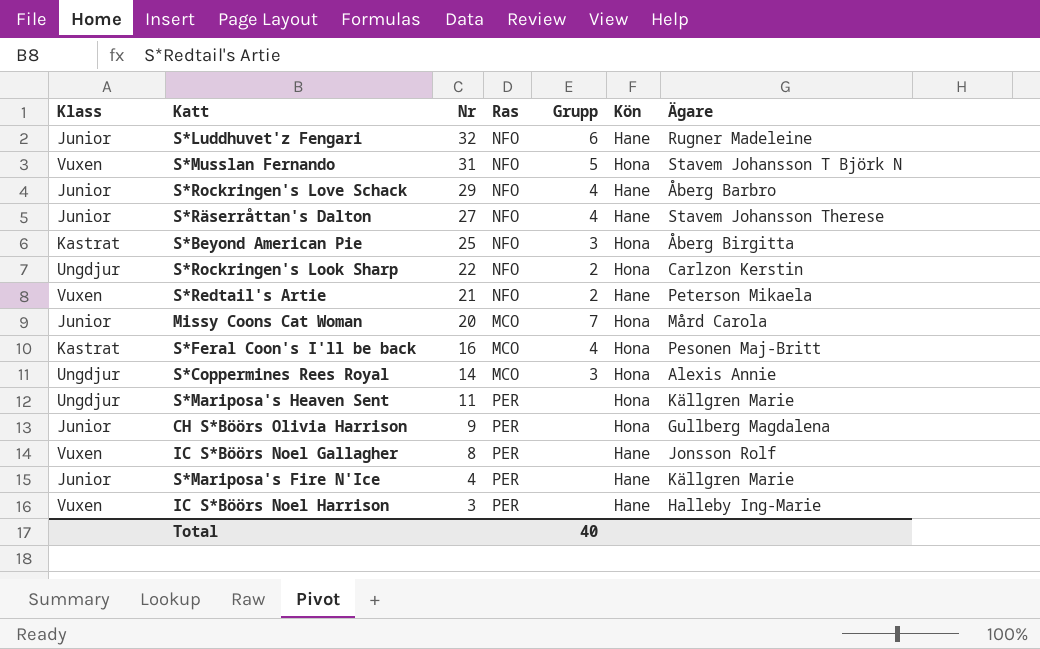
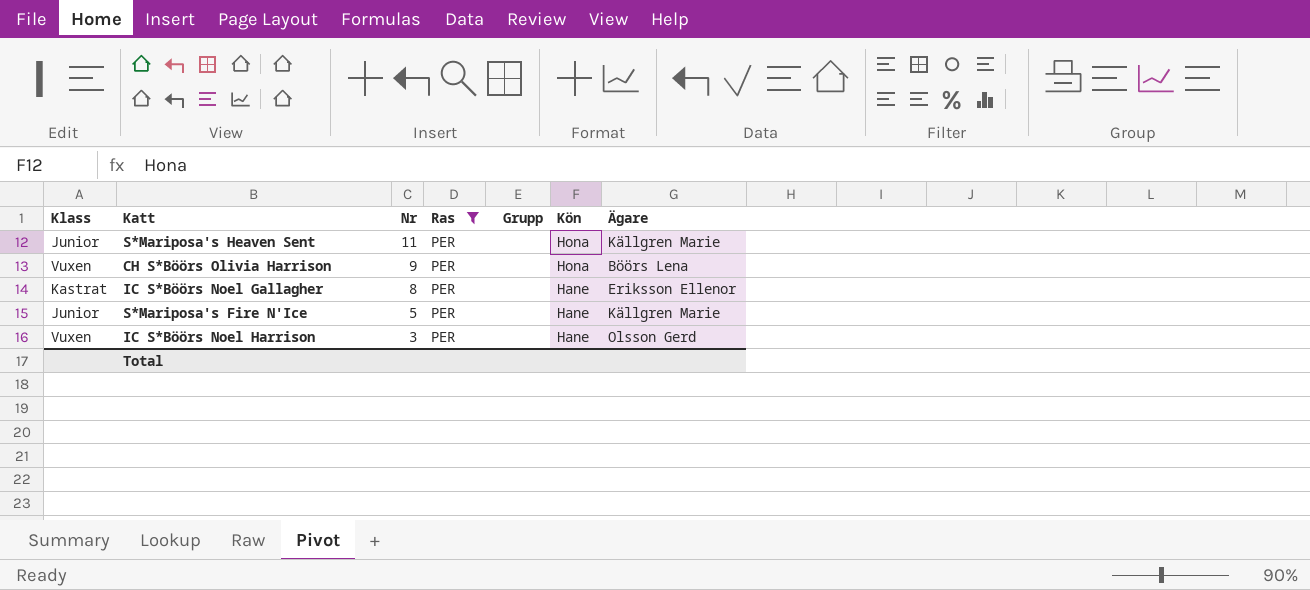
filter: none -> Ras = PER
S*Mariposa's Heaven Sent | Klass: Ungdjur -> Junior
CH S*Böörs Olivia Harrison | Klass: Junior -> Vuxen
CH S*Böörs Olivia Harrison | Ägare: Gullberg Magdalena -> Böörs Lena
IC S*Böörs Noel Gallagher | Klass: Vuxen -> Kastrat
IC S*Böörs Noel Gallagher | Ägare: Jonsson Rolf -> Eriksson Ellenor
S*Mariposa's Fire N'Ice | Nr: 4 -> 5
IC S*Böörs Noel Harrison | Ägare: Halleby Ing-Marie -> Olsson Gerd
Total | Grupp: 40 -> none

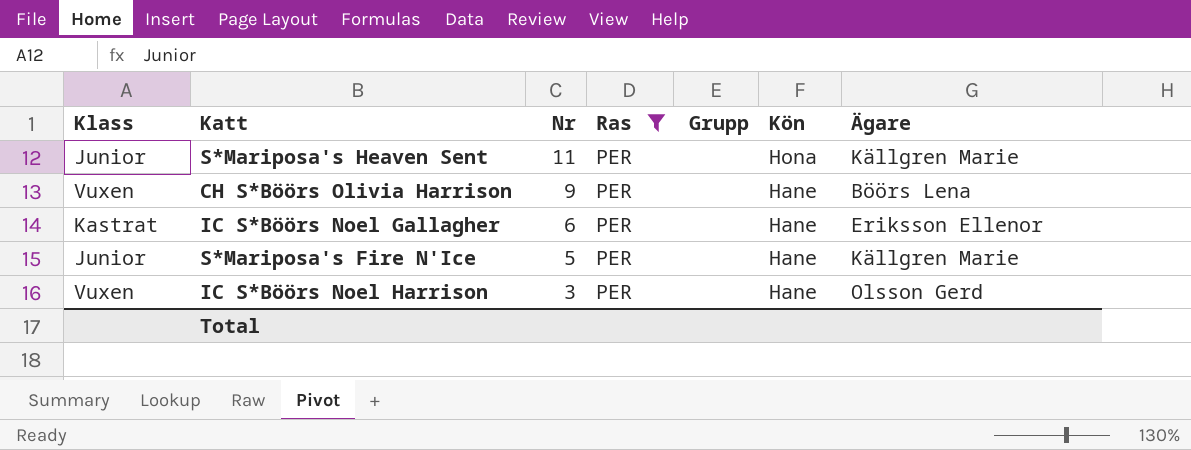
CH S*Böörs Olivia Harrison | Kön: Hona -> Hane
IC S*Böörs Noel Gallagher | Nr: 8 -> 6

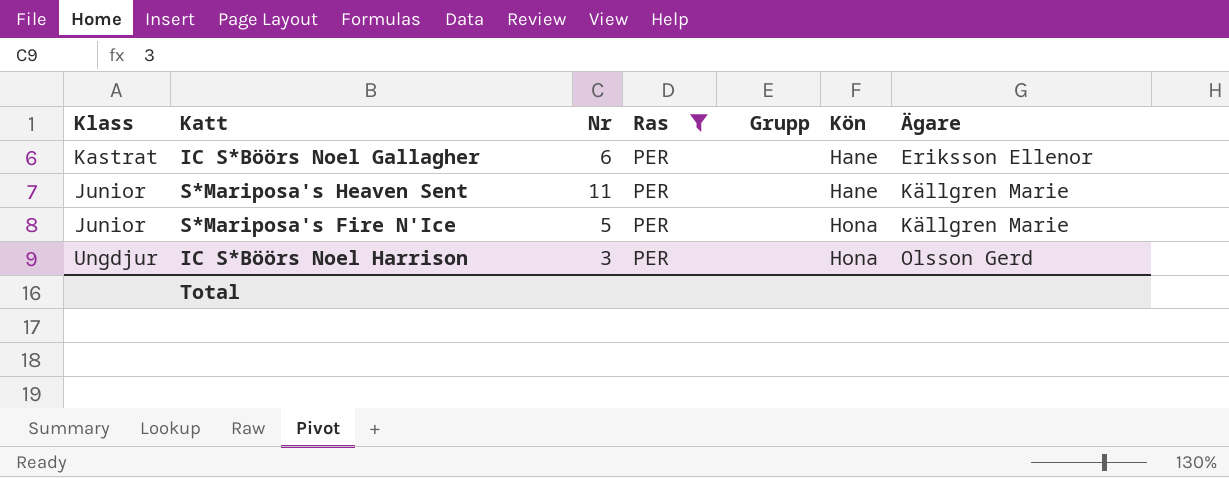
row order: Nr descending -> Kön ascending
row CH S*Böörs Olivia Harrison: Vuxen | 9 | PER | none | Hane | Böörs Lena -> none
S*Mariposa's Heaven Sent | Kön: Hona -> Hane
S*Mariposa's Fire N'Ice | Kön: Hane -> Hona
IC S*Böörs Noel Harrison | Klass: Vuxen -> Ungdjur
IC S*Böörs Noel Harrison | Kön: Hane -> Hona

